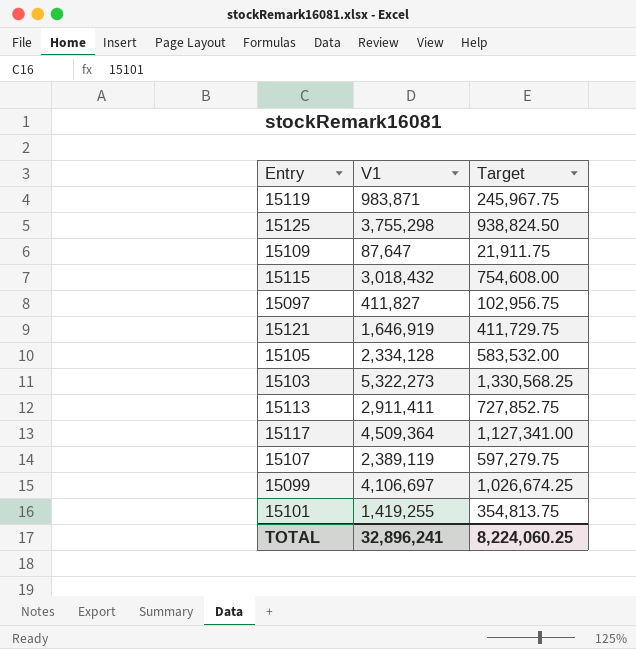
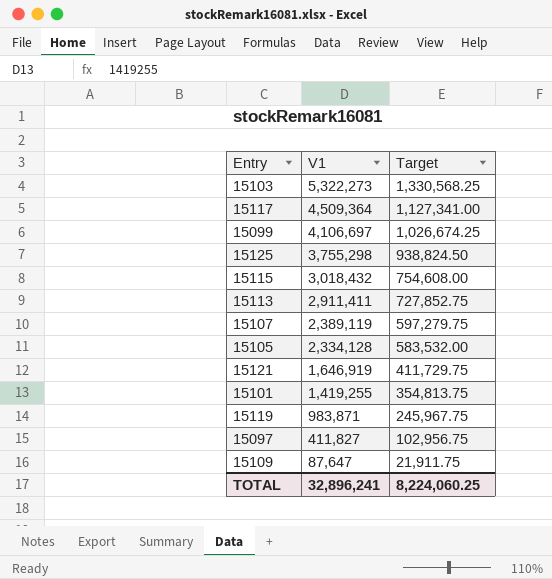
row order: none -> V1 descending

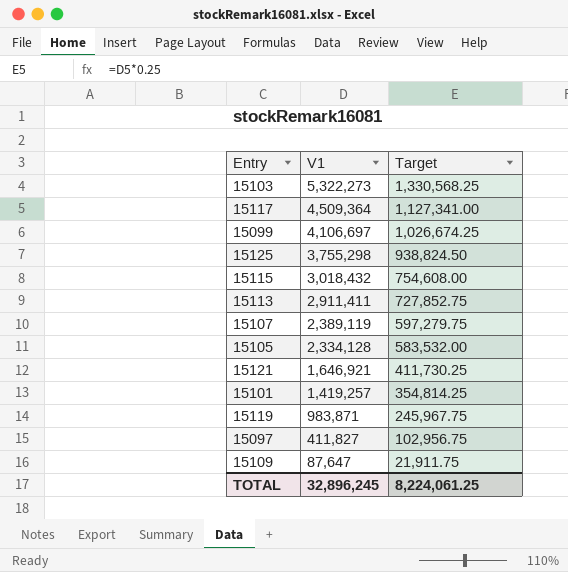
15121 | V1: 1,646,919 -> 1,646,921
15121 | Target: 411,729.75 -> 411,730.25
15101 | V1: 1,419,255 -> 1,419,257
15101 | Target: 354,813.75 -> 354,814.25
TOTAL | V1: 32,896,241 -> 32,896,245
TOTAL | Target: 8,224,060.25 -> 8,224,061.25

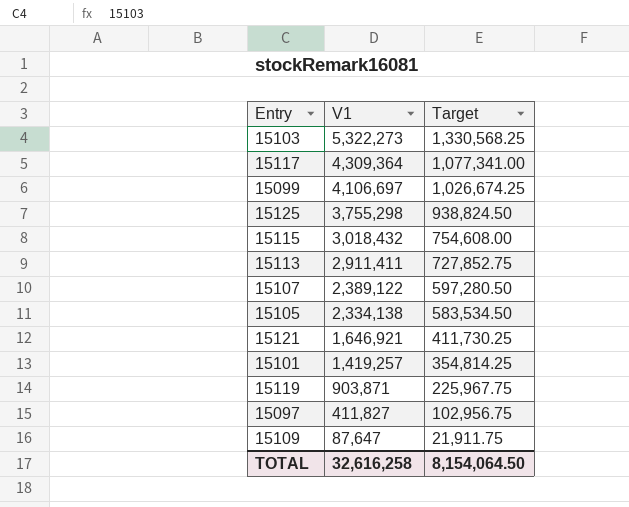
15117 | V1: 4,509,364 -> 4,309,364
15117 | Target: 1,127,341.00 -> 1,077,341.00
15107 | V1: 2,389,119 -> 2,389,122
15107 | Target: 597,279.75 -> 597,280.50
15105 | V1: 2,334,128 -> 2,334,138
15105 | Target: 583,532.00 -> 583,534.50
15119 | V1: 983,871 -> 903,871
15119 | Target: 245,967.75 -> 225,967.75
TOTAL | V1: 32,896,245 -> 32,616,258
TOTAL | Target: 8,224,061.25 -> 8,154,064.50

